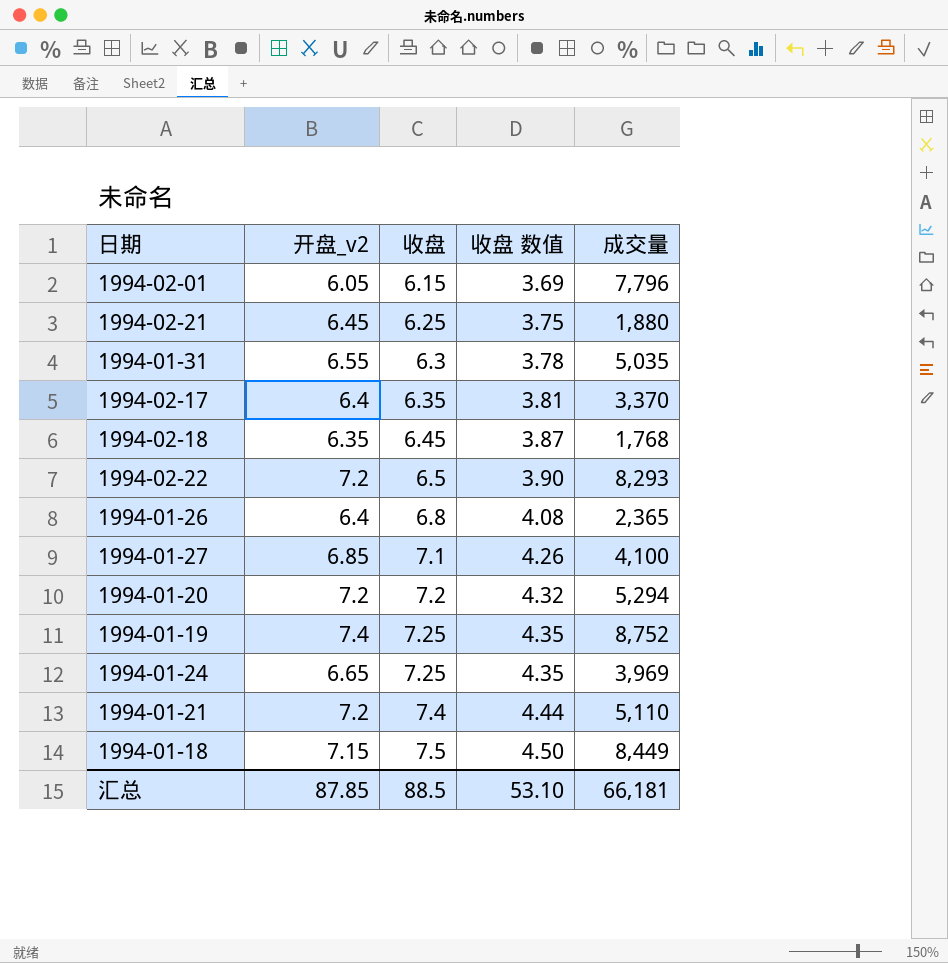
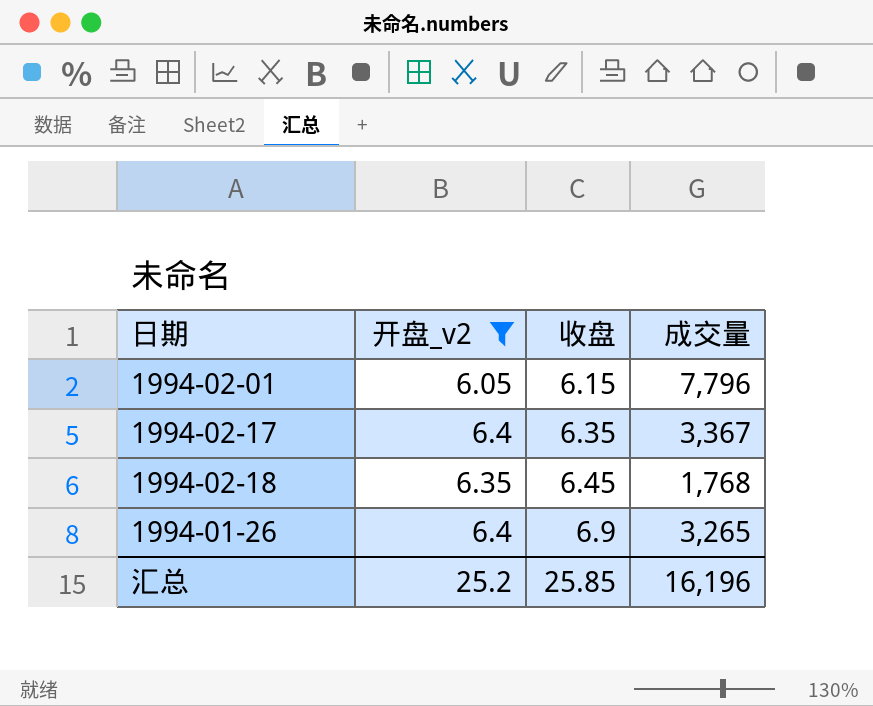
filter: none -> 开盘_v2 <= 6.4
column 收盘 数值 | formula: [收盘] * 0.6 -> none
1994-02-17 | 成交量: 3,370 -> 3,367
1994-01-26 | 收盘: 6.8 -> 6.9
1994-01-26 | 成交量: 2,365 -> 3,265
汇总 | 开盘_v2: 87.85 -> 25.2
汇总 | 收盘: 88.5 -> 25.85
汇总 | 成交量: 66,181 -> 16,196

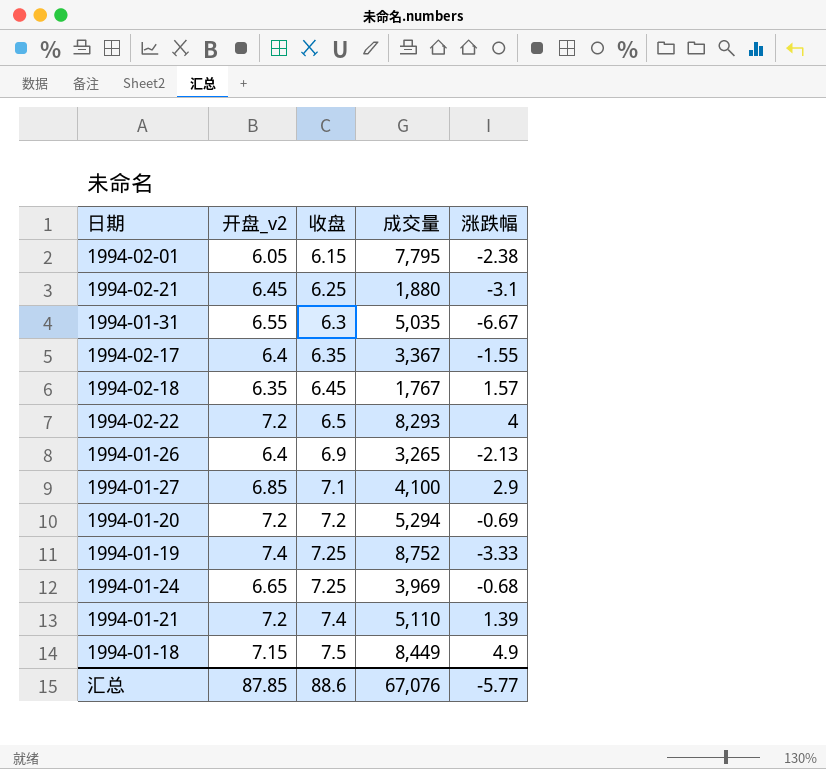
filter: 开盘_v2 <= 6.4 -> none
column 涨跌幅 | position: none -> 5
1994-02-01 | 成交量: 7,796 -> 7,795
1994-02-18 | 成交量: 1,768 -> 1,767
汇总 | 开盘_v2: 25.2 -> 87.85
汇总 | 收盘: 25.85 -> 88.6
汇总 | 成交量: 16,196 -> 67,076

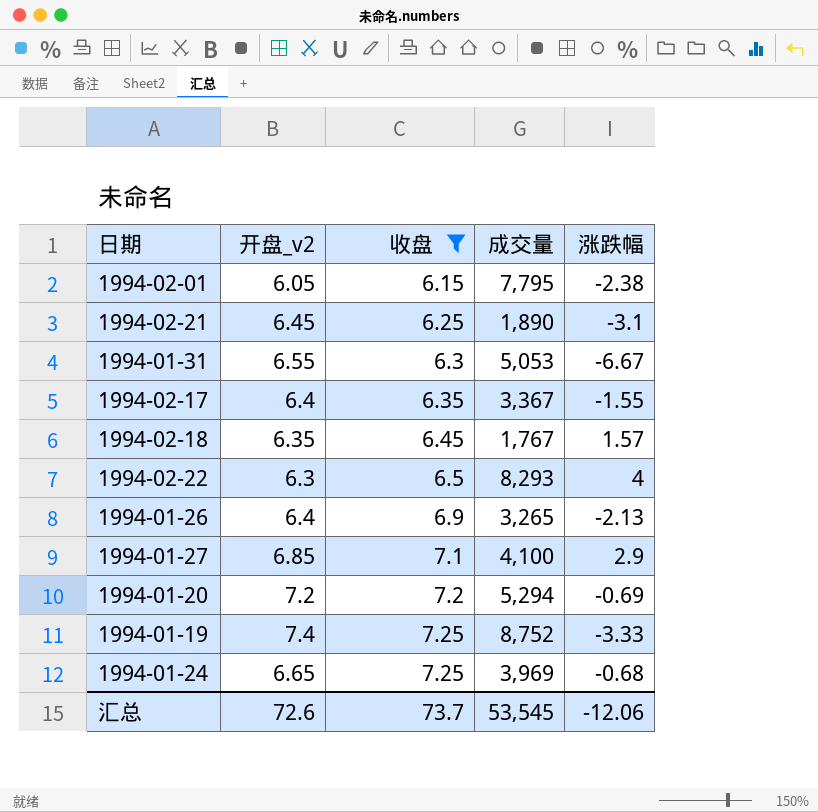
filter: none -> 收盘 <= 7.25
1994-02-21 | 成交量: 1,880 -> 1,890
1994-01-31 | 成交量: 5,035 -> 5,053
1994-02-22 | 开盘_v2: 7.2 -> 6.3
汇总 | 开盘_v2: 87.85 -> 72.6
汇总 | 收盘: 88.6 -> 73.7
汇总 | 成交量: 67,076 -> 53,545
汇总 | 涨跌幅: -5.77 -> -12.06

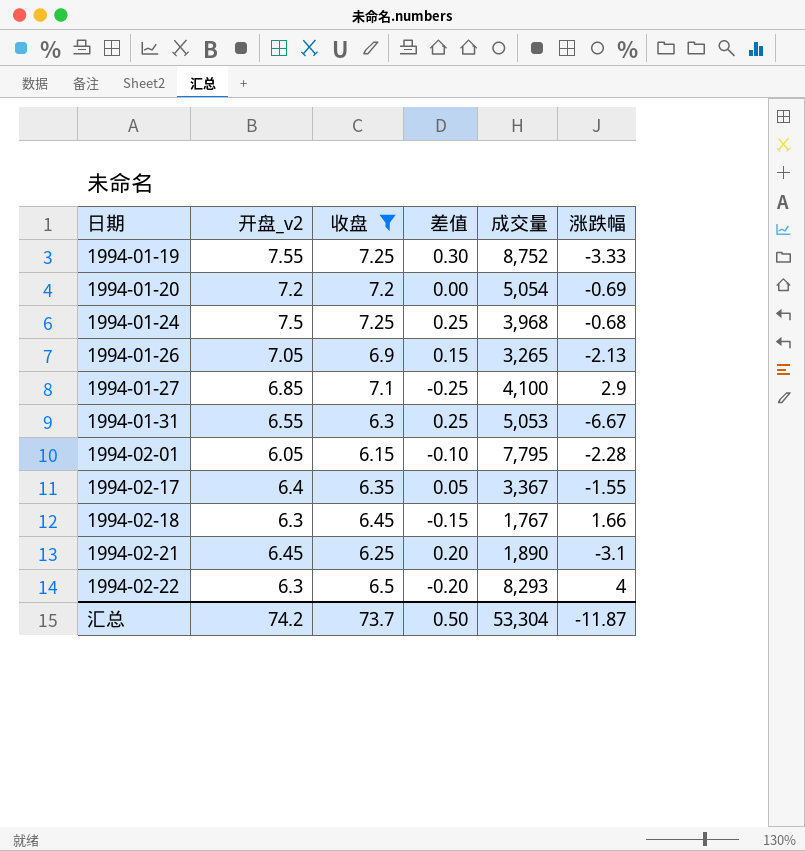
row order: 收盘 ascending -> 日期 ascending
column 差值 | formula: none -> [开盘_v2] - [收盘]
1994-01-19 | 开盘_v2: 7.4 -> 7.55
1994-01-20 | 成交量: 5,294 -> 5,054
1994-01-24 | 开盘_v2: 6.65 -> 7.5
1994-01-24 | 成交量: 3,969 -> 3,968
1994-01-26 | 开盘_v2: 6.4 -> 7.05
1994-02-01 | 涨跌幅: -2.38 -> -2.28
1994-02-18 | 开盘_v2: 6.35 -> 6.3
1994-02-18 | 涨跌幅: 1.57 -> 1.66
汇总 | 开盘_v2: 72.6 -> 74.2
汇总 | 成交量: 53,545 -> 53,304
汇总 | 涨跌幅: -12.06 -> -11.87

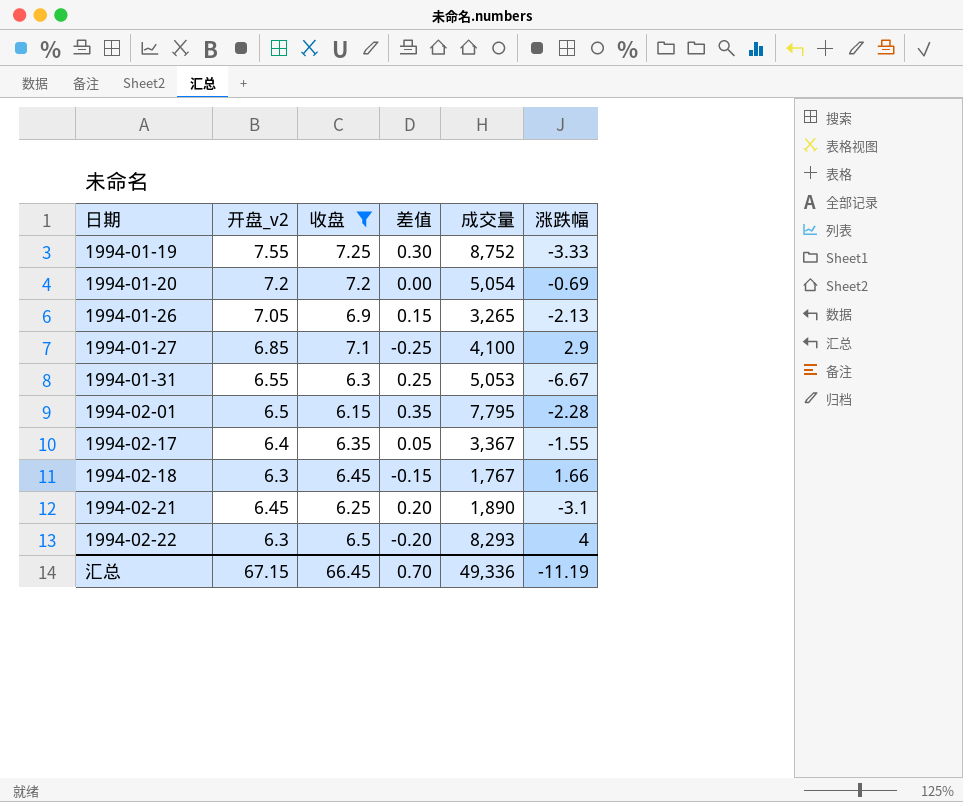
row 1994-01-24: 7.5 | 7.25 | 0.25 | 3,968 | -0.68 -> none
1994-02-01 | 开盘_v2: 6.05 -> 6.5
1994-02-01 | 差值: -0.10 -> 0.35
汇总 | 开盘_v2: 74.2 -> 67.15
汇总 | 收盘: 73.7 -> 66.45
汇总 | 差值: 0.50 -> 0.70
汇总 | 成交量: 53,304 -> 49,336
汇总 | 涨跌幅: -11.87 -> -11.19

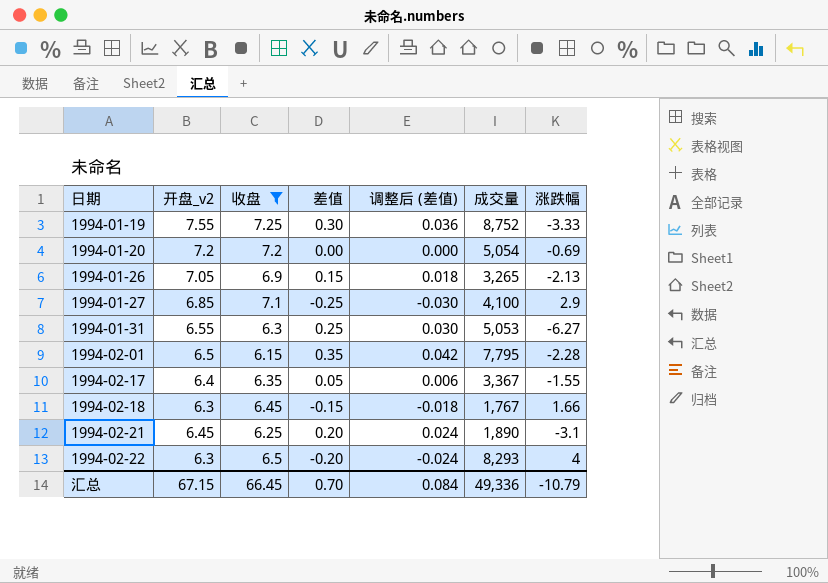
column 调整后 (差值) | formula: none -> [差值] * 0.12
1994-01-31 | 涨跌幅: -6.67 -> -6.27
汇总 | 涨跌幅: -11.19 -> -10.79

